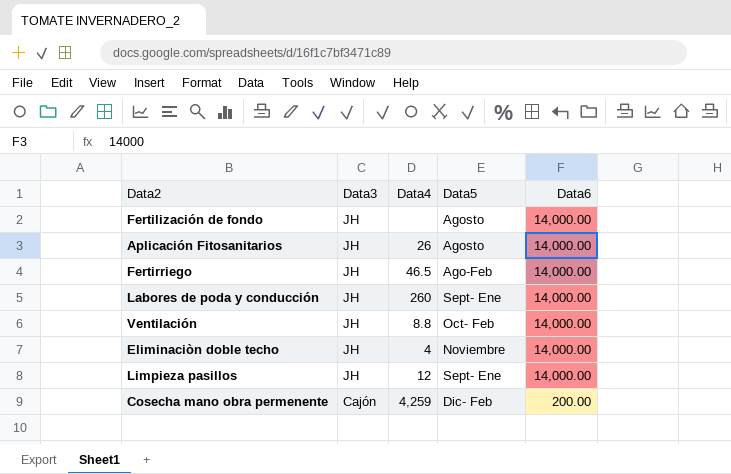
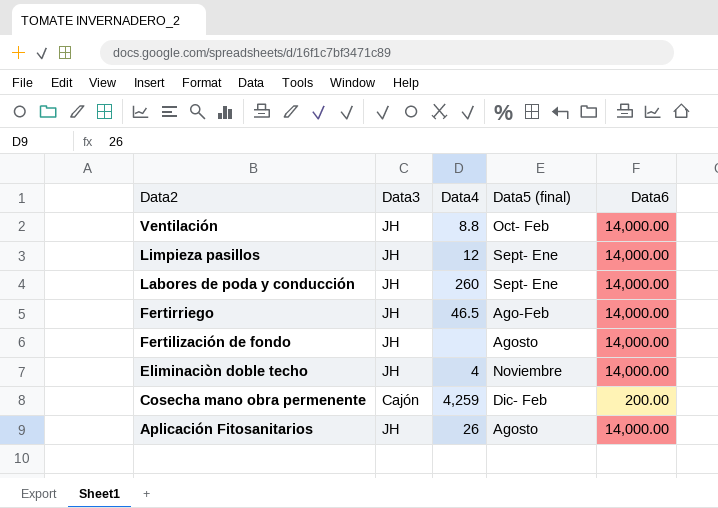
row order: Data3 descending -> Data2 descending
column name: Data5 -> Data5 (final)

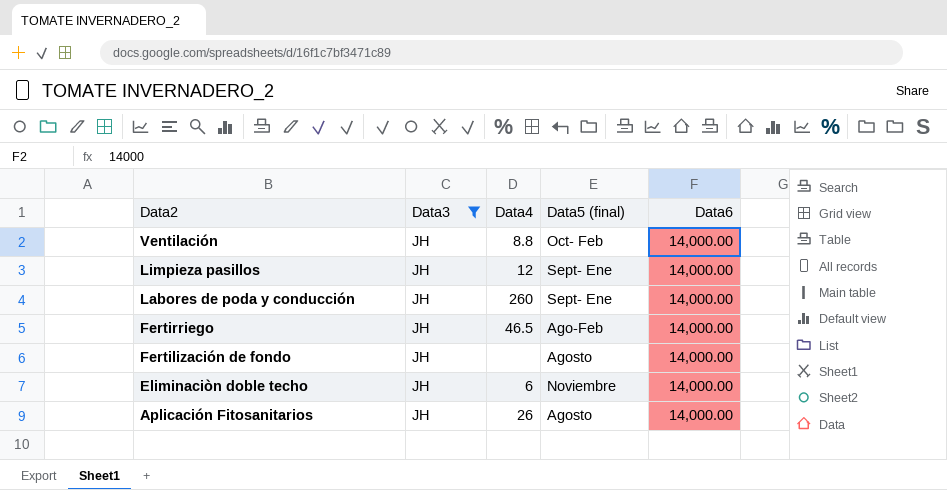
filter: none -> Data3 = JH
Eliminaciòn doble techo | Data4: 4 -> 6

